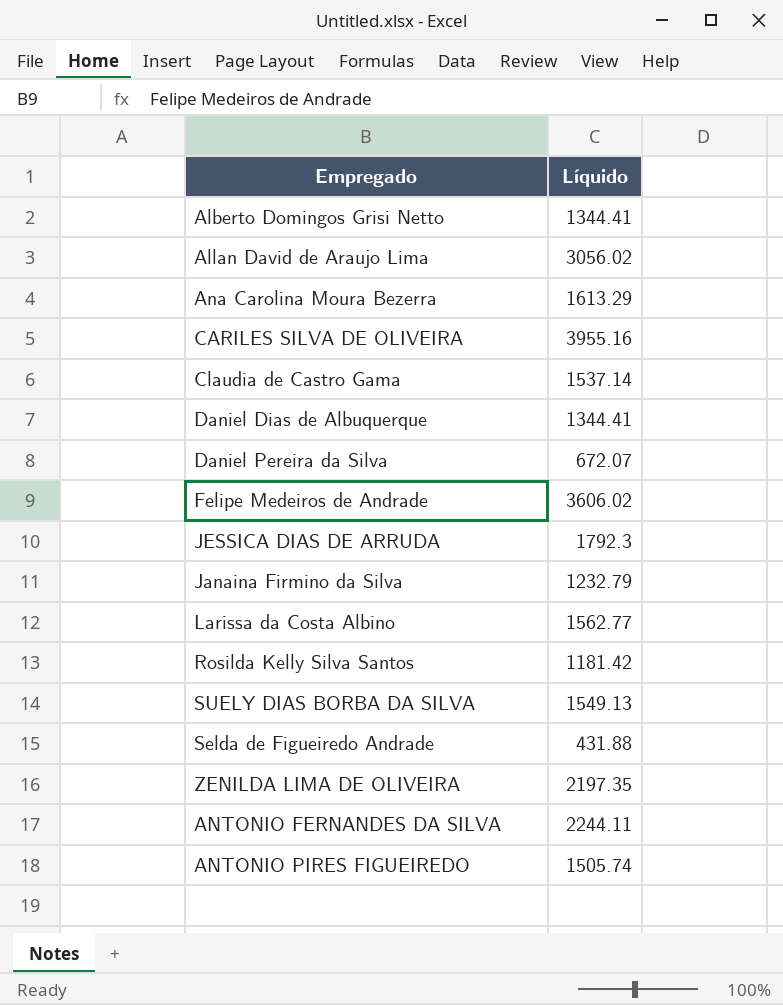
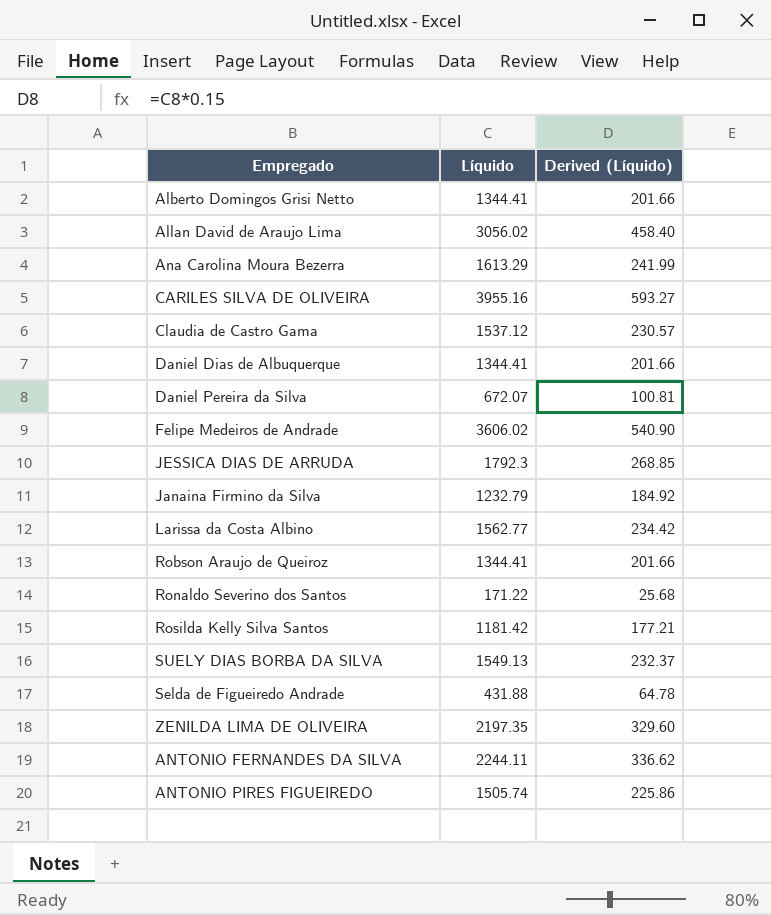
column Derived (Líquido) | formula: none -> [Líquido] * 0.15
Claudia de Castro Gama | Líquido: 1537.14 -> 1537.12
row Robson Araujo de Queiroz: none -> 1344.41 | 201.66
row Ronaldo Severino dos Santos: none -> 171.22 | 25.68

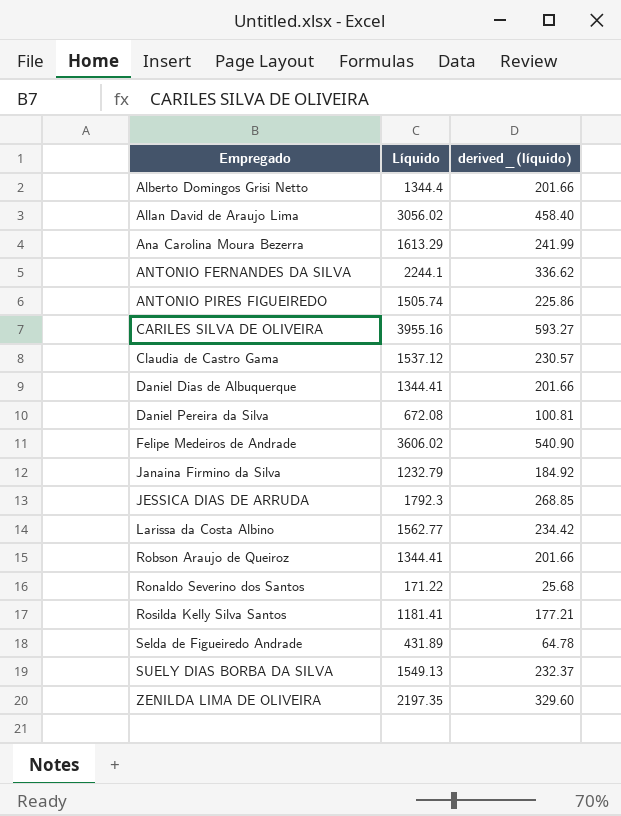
row order: none -> Empregado ascending
column name: Derived (Líquido) -> derived_(líquido)
Alberto Domingos Grisi Netto | Líquido: 1344.41 -> 1344.4
ANTONIO FERNANDES DA SILVA | Líquido: 2244.11 -> 2244.1
Daniel Pereira da Silva | Líquido: 672.07 -> 672.08
Rosilda Kelly Silva Santos | Líquido: 1181.42 -> 1181.41
Selda de Figueiredo Andrade | Líquido: 431.88 -> 431.89

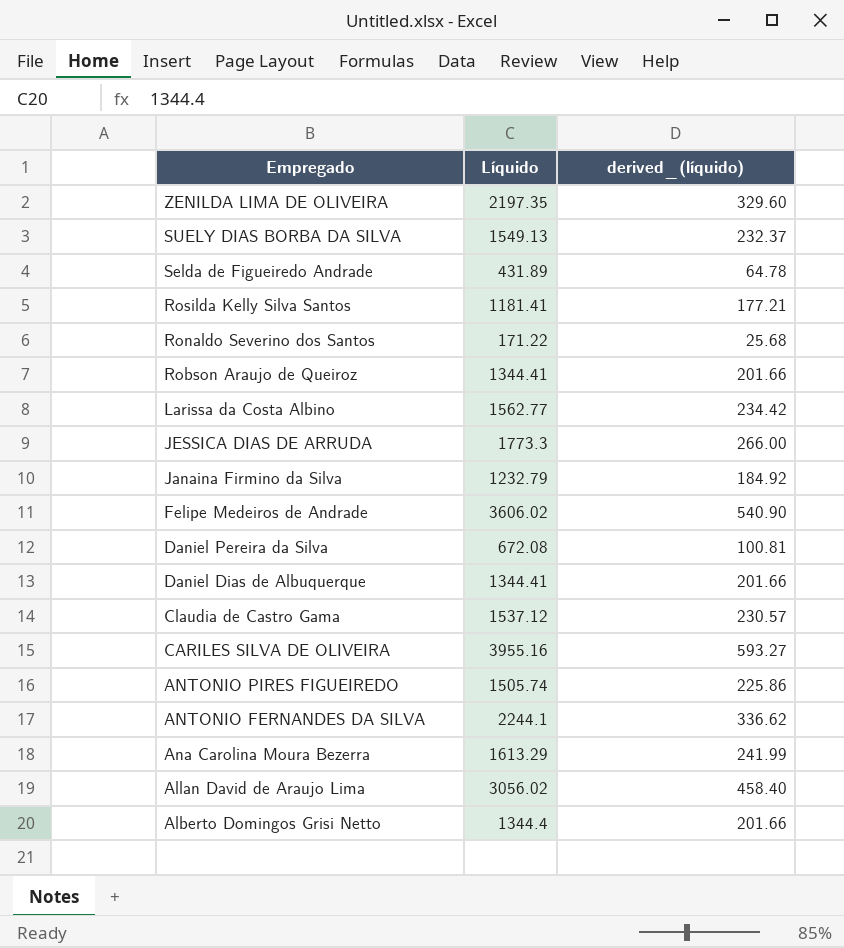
row order: Empregado ascending -> Empregado descending
JESSICA DIAS DE ARRUDA | Líquido: 1792.3 -> 1773.3
JESSICA DIAS DE ARRUDA | derived_(líquido): 268.85 -> 266.00

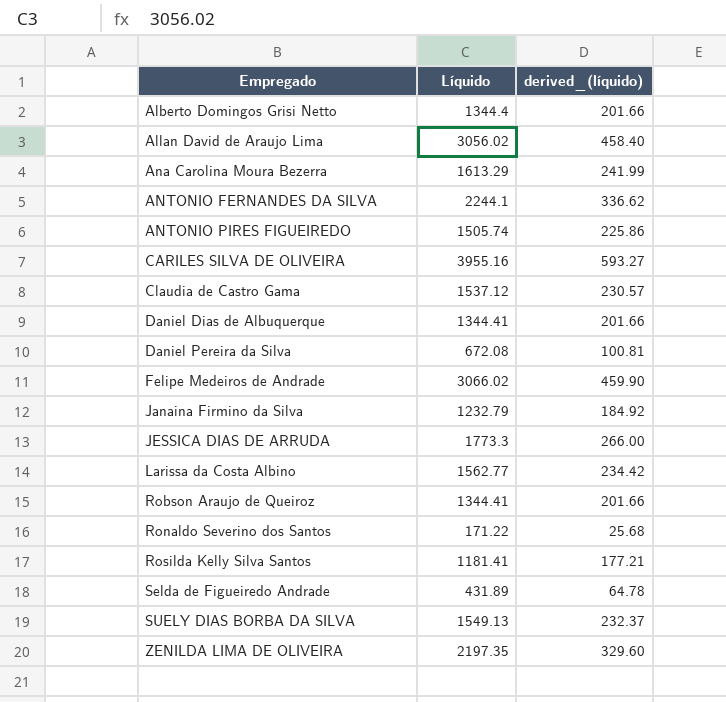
row order: Empregado descending -> Empregado ascending
Felipe Medeiros de Andrade | Líquido: 3606.02 -> 3066.02
Felipe Medeiros de Andrade | derived_(líquido): 540.90 -> 459.90

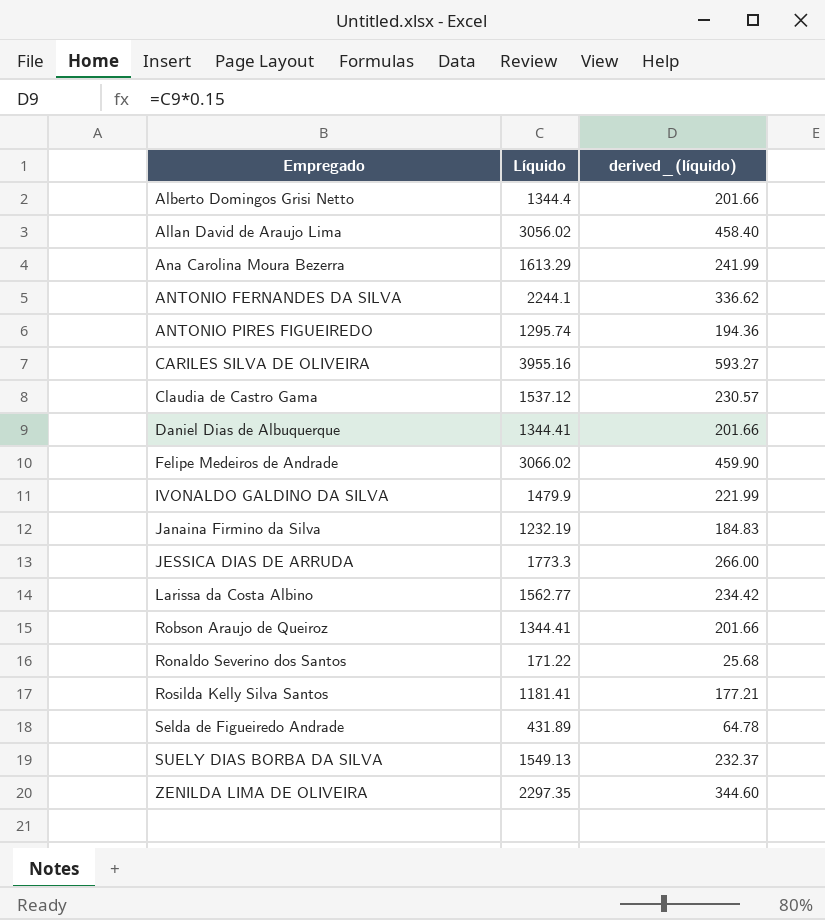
row Daniel Pereira da Silva: 672.08 | 100.81 -> none
ANTONIO PIRES FIGUEIREDO | Líquido: 1505.74 -> 1295.74
ANTONIO PIRES FIGUEIREDO | derived_(líquido): 225.86 -> 194.36
row IVONALDO GALDINO DA SILVA: none -> 1479.9 | 221.99
Janaina Firmino da Silva | Líquido: 1232.79 -> 1232.19
Janaina Firmino da Silva | derived_(líquido): 184.92 -> 184.83
ZENILDA LIMA DE OLIVEIRA | Líquido: 2197.35 -> 2297.35
ZENILDA LIMA DE OLIVEIRA | derived_(líquido): 329.60 -> 344.60

